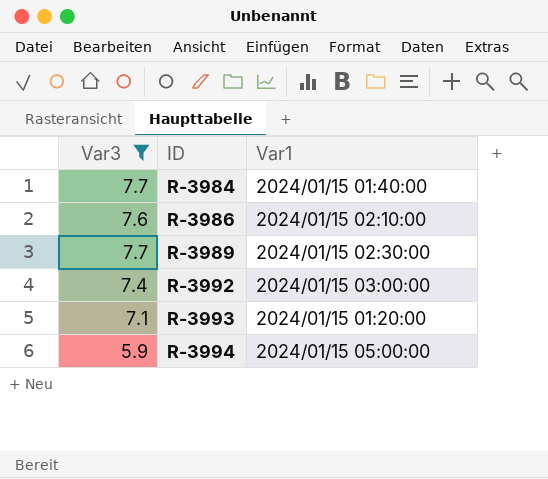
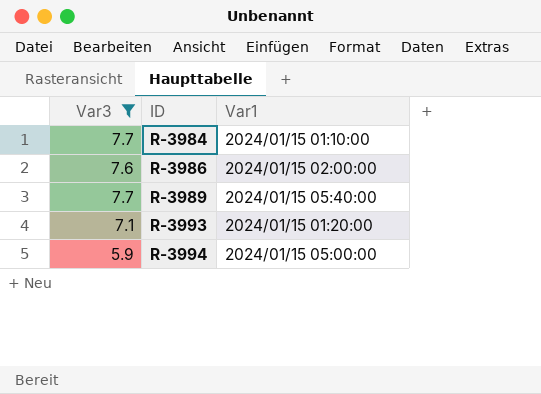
row R-3992: 7.4 | 2024/01/15 03:00:00 -> none
R-3984 | Var1: 2024/01/15 01:40:00 -> 2024/01/15 01:10:00
R-3986 | Var1: 2024/01/15 02:10:00 -> 2024/01/15 02:00:00
R-3989 | Var1: 2024/01/15 02:30:00 -> 2024/01/15 05:40:00

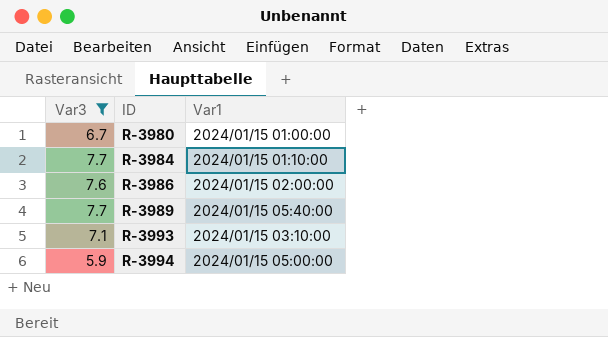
row R-3980: none -> 6.7 | 2024/01/15 01:00:00
R-3993 | Var1: 2024/01/15 01:20:00 -> 2024/01/15 03:10:00

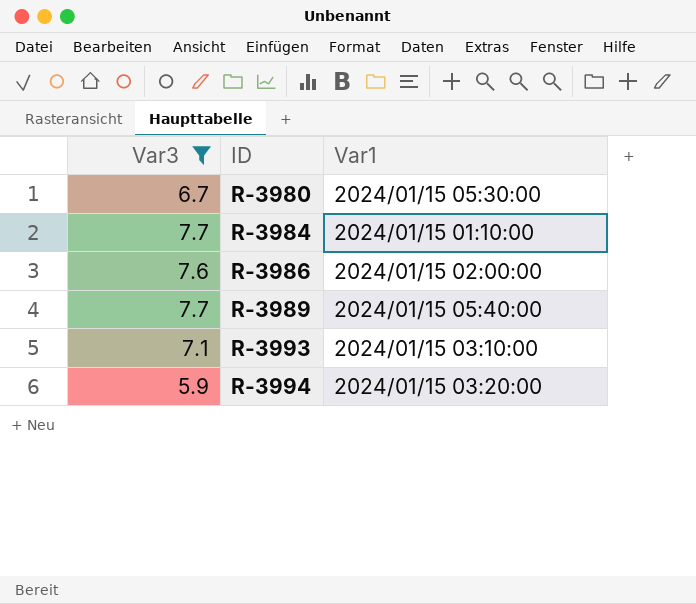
R-3980 | Var1: 2024/01/15 01:00:00 -> 2024/01/15 05:30:00
R-3994 | Var1: 2024/01/15 05:00:00 -> 2024/01/15 03:20:00

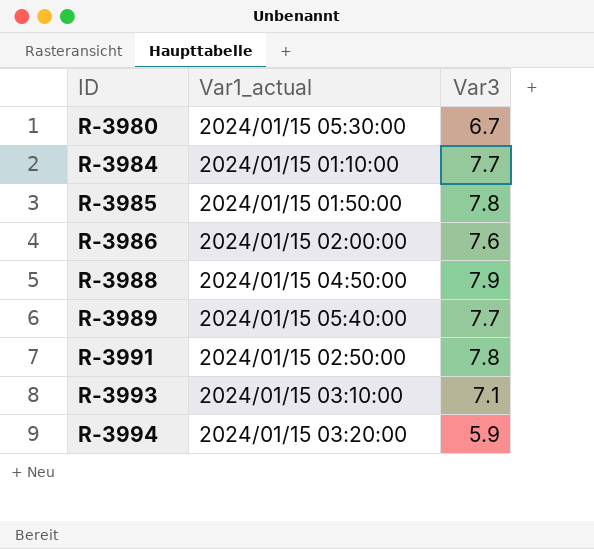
filter: Var3 <= 7.7 -> none
column name: Var1 -> Var1_actual
column Var3 | position: 1 -> 3

